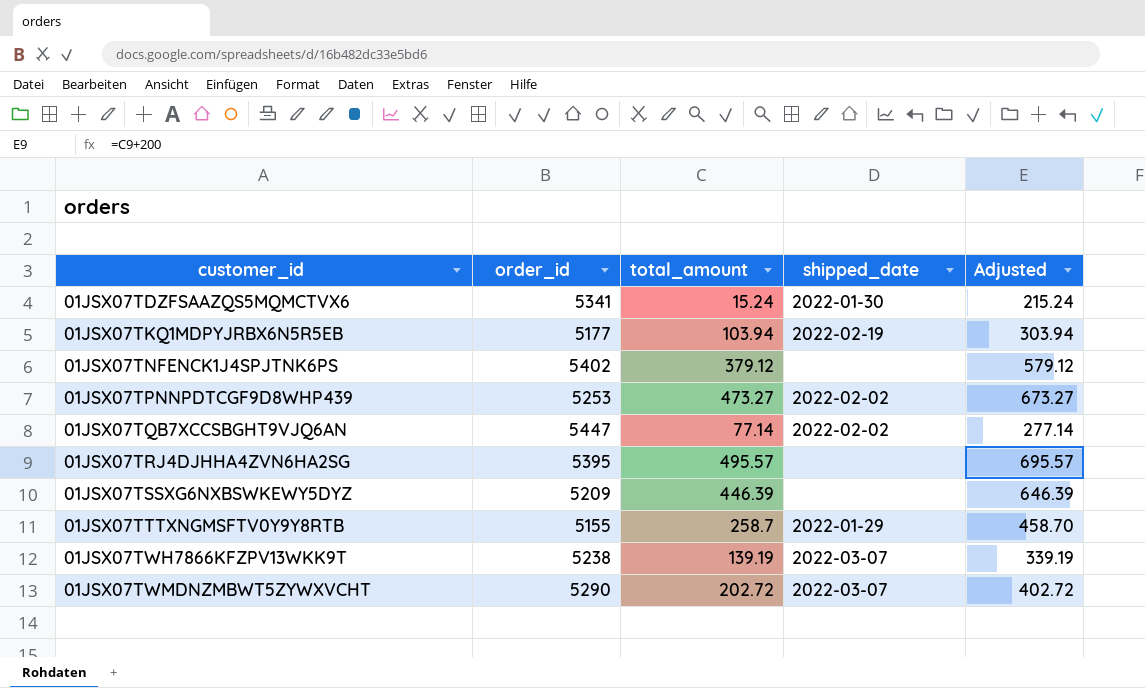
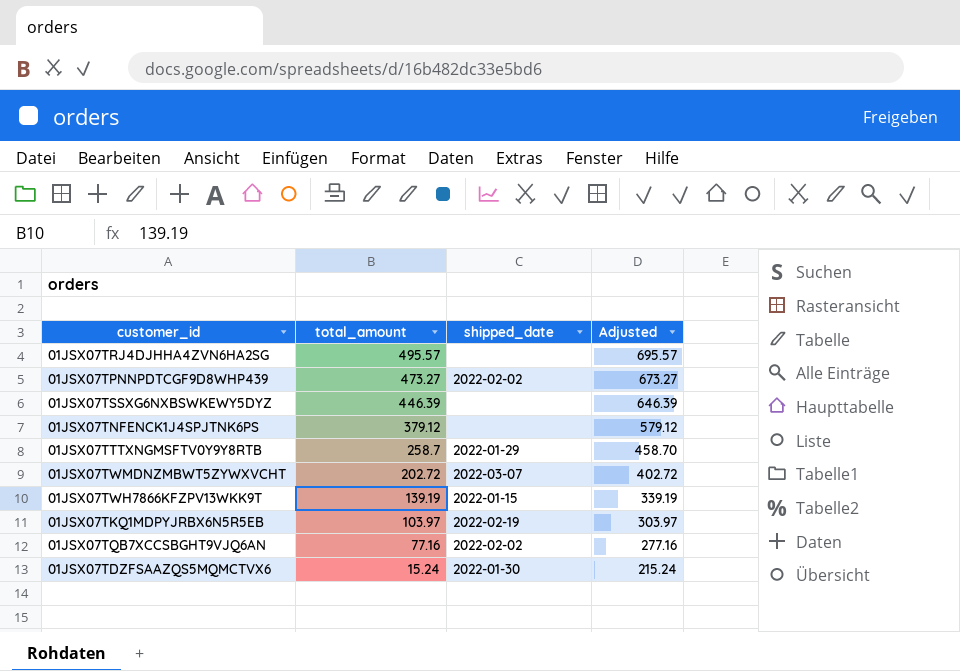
row order: customer_id ascending -> total_amount descending
column order_id | position: 2 -> none
01JSX07TWH7866KFZPV13WKK9T | shipped_date: 2022-03-07 -> 2022-01-15
01JSX07TKQ1MDPYJRBX6N5R5EB | total_amount: 103.94 -> 103.97
01JSX07TKQ1MDPYJRBX6N5R5EB | Adjusted: 303.94 -> 303.97
01JSX07TQB7XCCSBGHT9VJQ6AN | total_amount: 77.14 -> 77.16
01JSX07TQB7XCCSBGHT9VJQ6AN | Adjusted: 277.14 -> 277.16

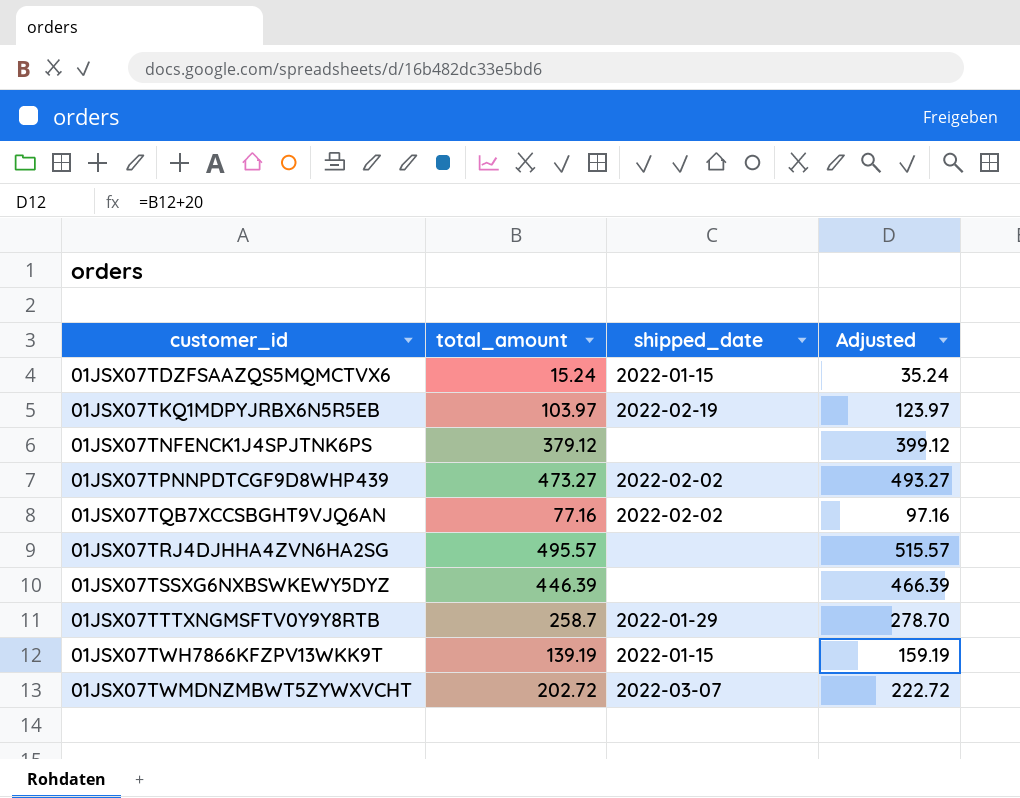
row order: total_amount descending -> customer_id ascending
column Adjusted | formula: [total_amount] + 200 -> [total_amount] + 20
01JSX07TDZFSAAZQS5MQMCTVX6 | shipped_date: 2022-01-30 -> 2022-01-15

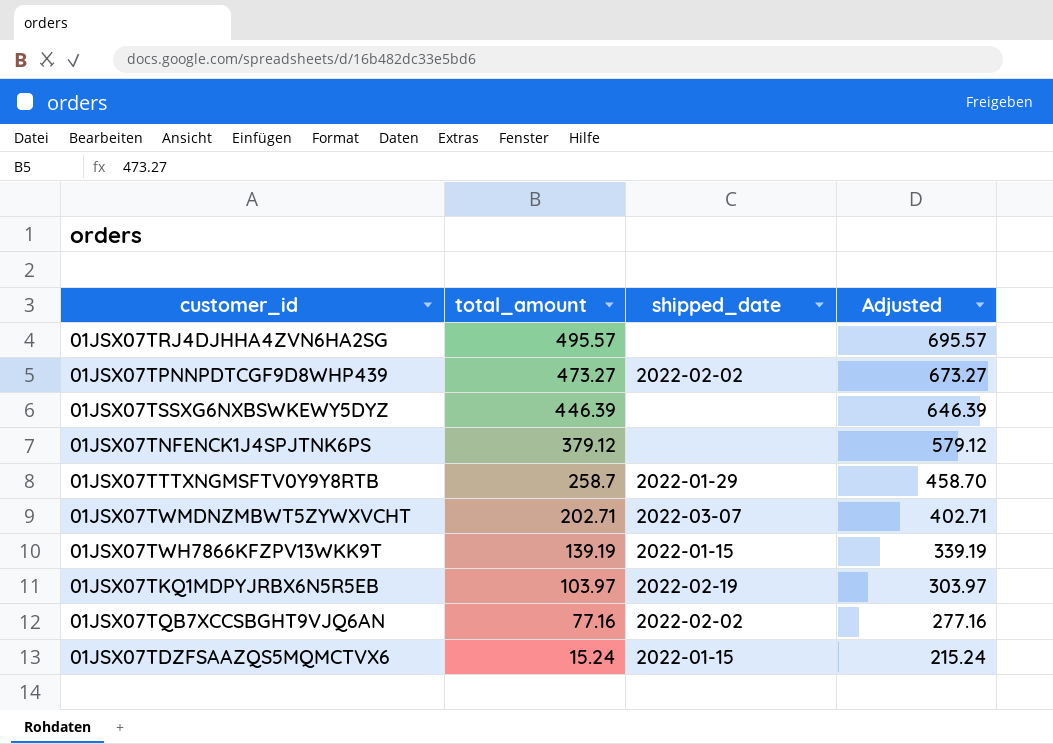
row order: customer_id ascending -> total_amount descending
column Adjusted | formula: [total_amount] + 20 -> [total_amount] + 200
01JSX07TWMDNZMBWT5ZYWXVCHT | total_amount: 202.72 -> 202.71

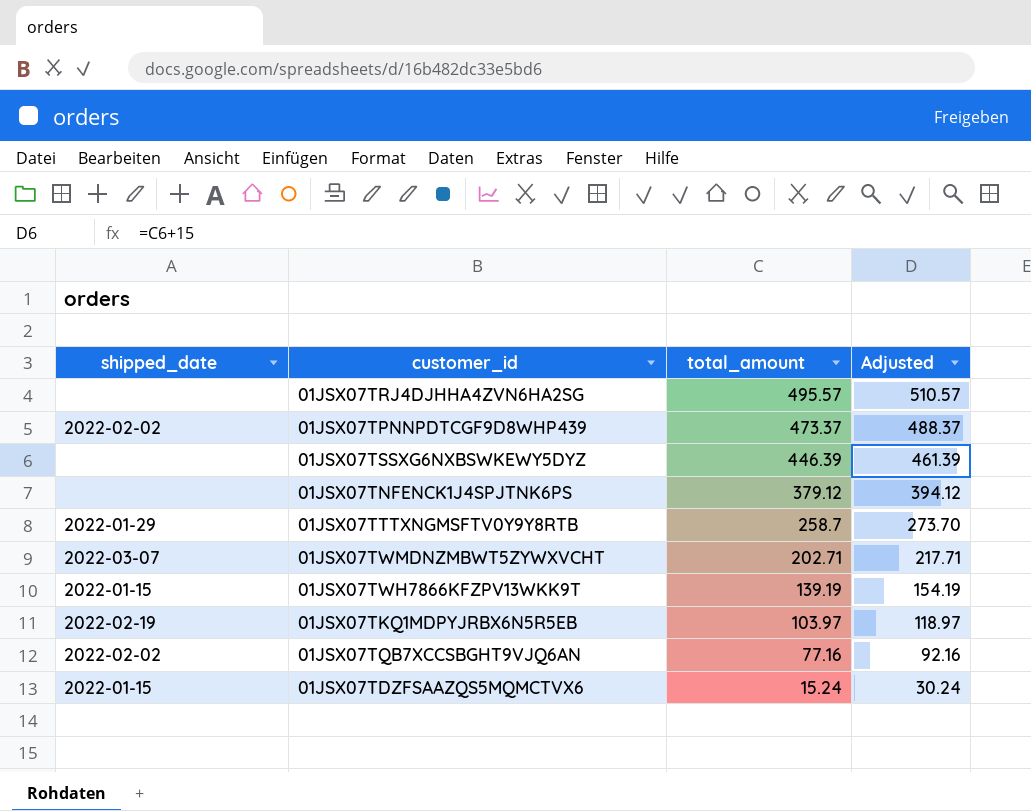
column shipped_date | position: 3 -> 1
column Adjusted | formula: [total_amount] + 200 -> [total_amount] + 15
01JSX07TPNNPDTCGF9D8WHP439 | total_amount: 473.27 -> 473.37

